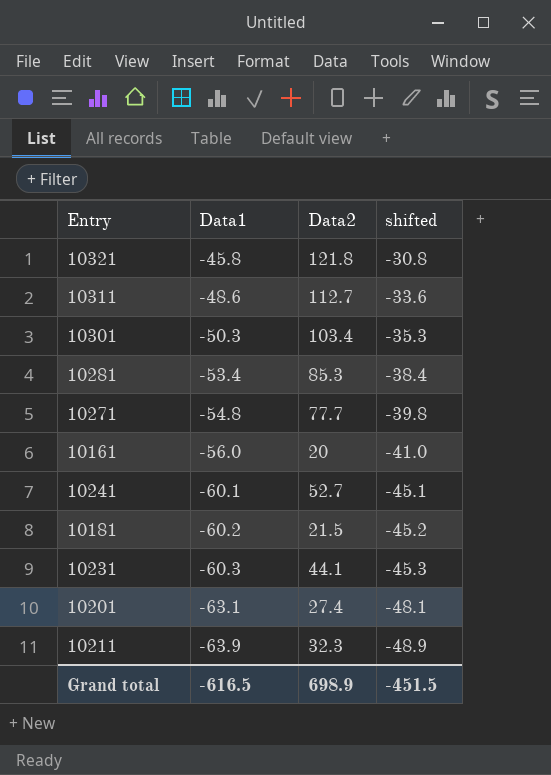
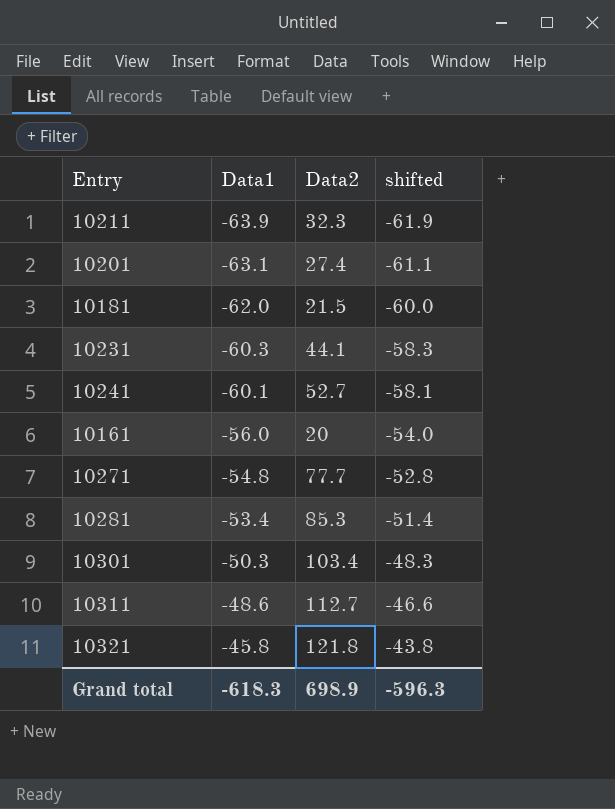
row order: Data1 descending -> Data1 ascending
column shifted | formula: [Data1] + 15 -> [Data1] + 2
10181 | Data1: -60.2 -> -62.0
Grand total | Data1: -616.5 -> -618.3
Grand total | shifted: -451.5 -> -596.3

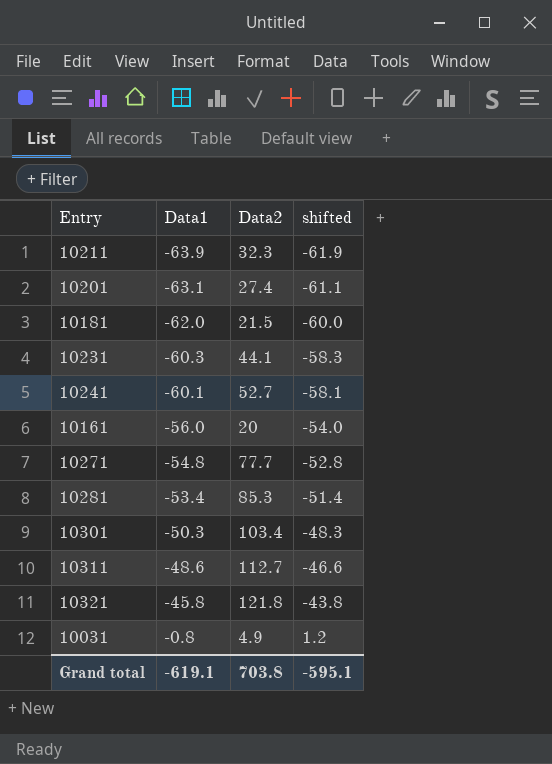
row 10031: none -> -0.8 | 4.9 | 1.2
Grand total | Data1: -618.3 -> -619.1
Grand total | Data2: 698.9 -> 703.8
Grand total | shifted: -596.3 -> -595.1

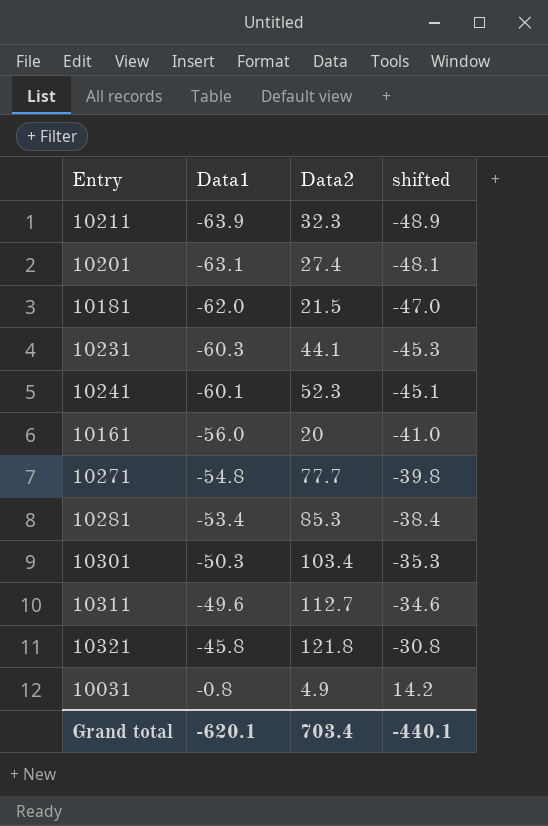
column shifted | formula: [Data1] + 2 -> [Data1] + 15
10241 | Data2: 52.7 -> 52.3
10311 | Data1: -48.6 -> -49.6
Grand total | Data1: -619.1 -> -620.1
Grand total | Data2: 703.8 -> 703.4
Grand total | shifted: -595.1 -> -440.1

